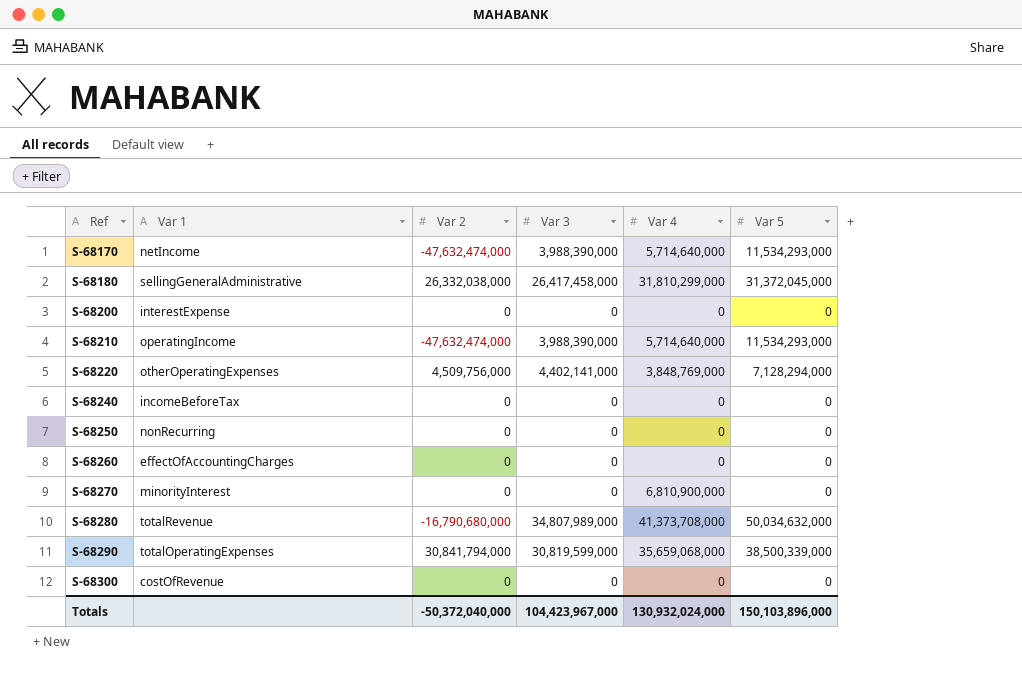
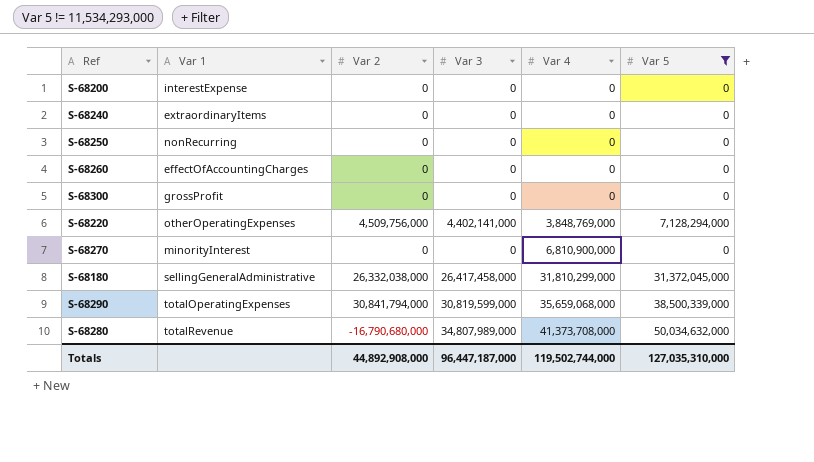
filter: none -> Var 5 != 11,534,293,000
row order: Ref ascending -> Var 4 ascending
S-68240 | Var 1: incomeBeforeTax -> extraordinaryItems
S-68300 | Var 1: costOfRevenue -> grossProfit
Totals | Var 2: -50,372,040,000 -> 44,892,908,000
Totals | Var 3: 104,423,967,000 -> 96,447,187,000
Totals | Var 4: 130,932,024,000 -> 119,502,744,000
Totals | Var 5: 150,103,896,000 -> 127,035,310,000

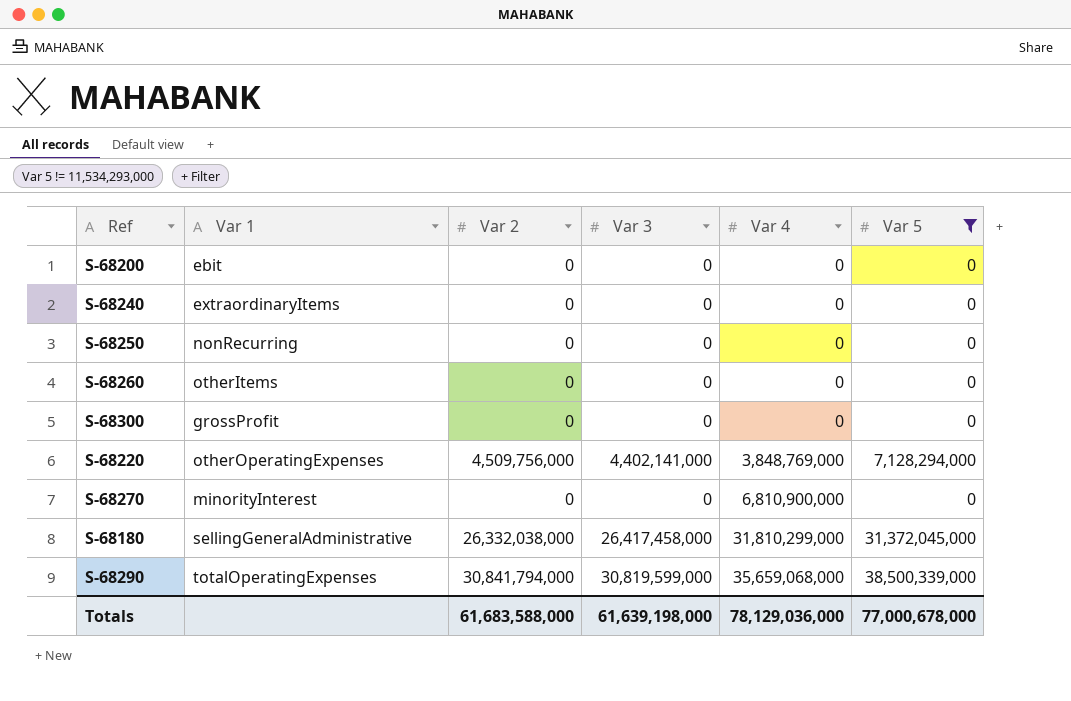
row S-68280: totalRevenue | -16,790,680,000 | 34,807,989,000 | 41,373,708,000 | 50,034,632,000 -> none
S-68200 | Var 1: interestExpense -> ebit
S-68260 | Var 1: effectOfAccountingCharges -> otherItems
Totals | Var 2: 44,892,908,000 -> 61,683,588,000
Totals | Var 3: 96,447,187,000 -> 61,639,198,000
Totals | Var 4: 119,502,744,000 -> 78,129,036,000
Totals | Var 5: 127,035,310,000 -> 77,000,678,000

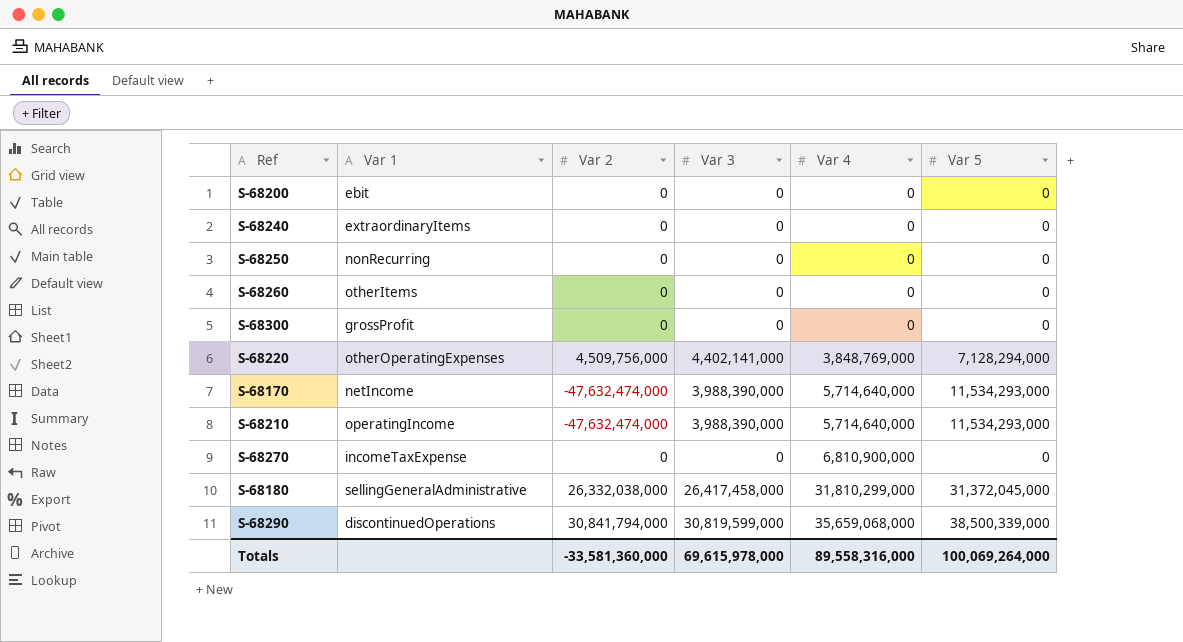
filter: Var 5 != 11,534,293,000 -> none
S-68270 | Var 1: minorityInterest -> incomeTaxExpense
S-68290 | Var 1: totalOperatingExpenses -> discontinuedOperations
Totals | Var 2: 61,683,588,000 -> -33,581,360,000
Totals | Var 3: 61,639,198,000 -> 69,615,978,000
Totals | Var 4: 78,129,036,000 -> 89,558,316,000
Totals | Var 5: 77,000,678,000 -> 100,069,264,000

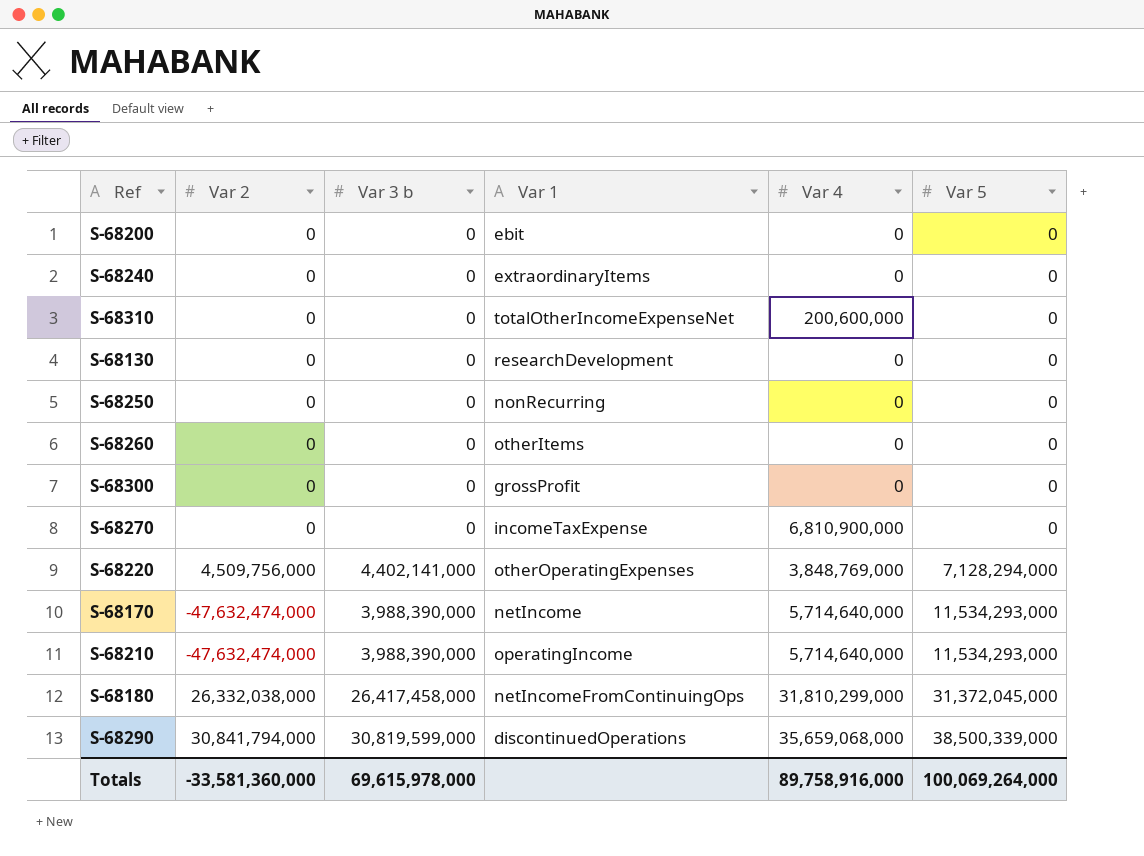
row order: Var 4 ascending -> Var 5 ascending
column name: Var 3 -> Var 3 b
column Var 1 | position: 2 -> 4
row S-68310: none -> 0 | 0 | totalOtherIncomeExpenseNet | 200,600,000 | 0
row S-68130: none -> 0 | 0 | researchDevelopment | 0 | 0
S-68180 | Var 1: sellingGeneralAdministrative -> netIncomeFromContinuingOps
Totals | Var 4: 89,558,316,000 -> 89,758,916,000

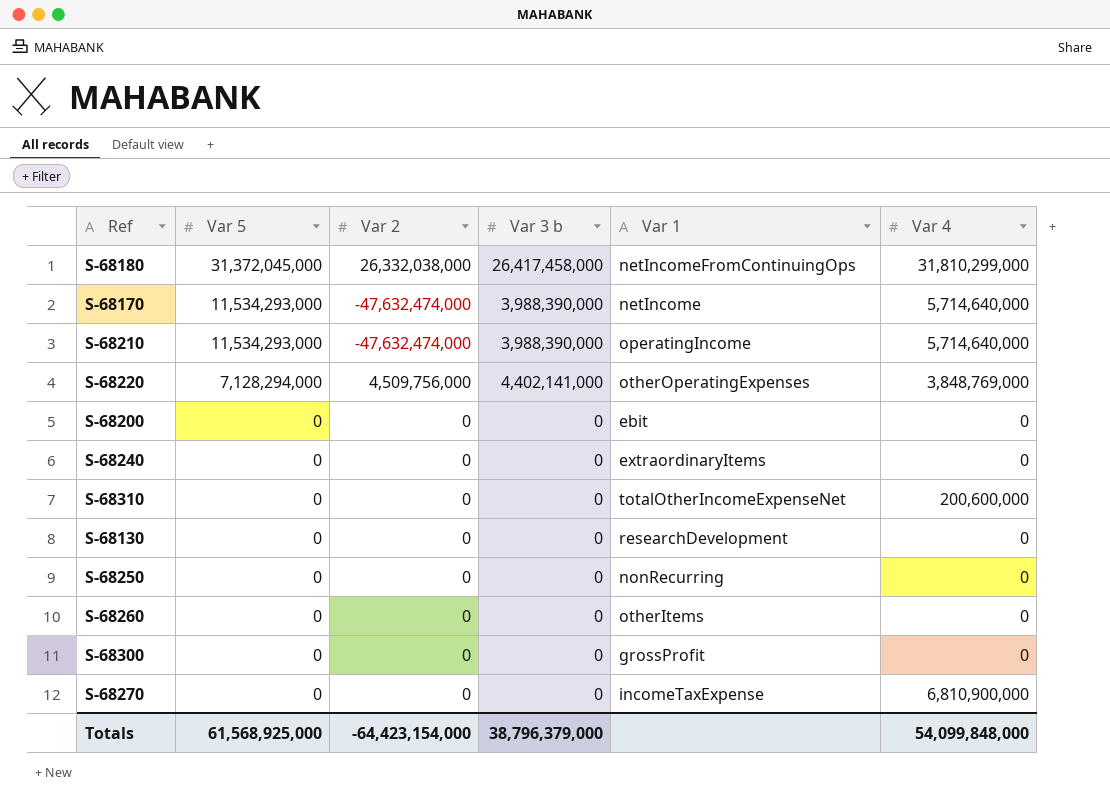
row order: Var 5 ascending -> Var 5 descending
column Var 5 | position: 6 -> 2
row S-68290: 30,841,794,000 | 30,819,599,000 | discontinuedOperations | 35,659,068,000 | 38,500,339,000 -> none
Totals | Var 5: 100,069,264,000 -> 61,568,925,000
Totals | Var 2: -33,581,360,000 -> -64,423,154,000
Totals | Var 3 b: 69,615,978,000 -> 38,796,379,000
Totals | Var 4: 89,758,916,000 -> 54,099,848,000

